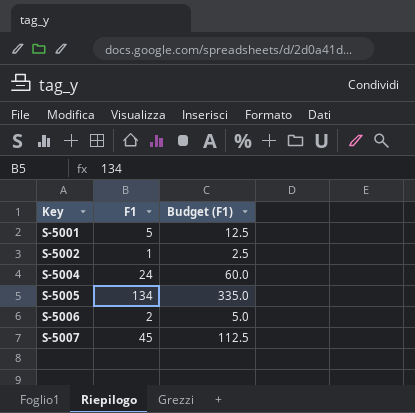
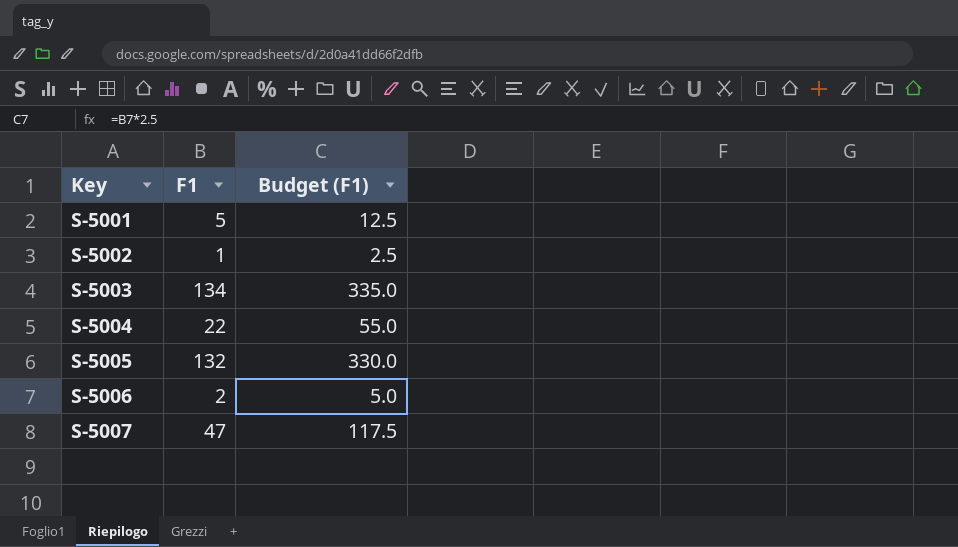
row S-5003: none -> 134 | 335.0
S-5004 | F1: 24 -> 22
S-5004 | Budget (F1): 60.0 -> 55.0
S-5005 | F1: 134 -> 132
S-5005 | Budget (F1): 335.0 -> 330.0
S-5007 | F1: 45 -> 47
S-5007 | Budget (F1): 112.5 -> 117.5

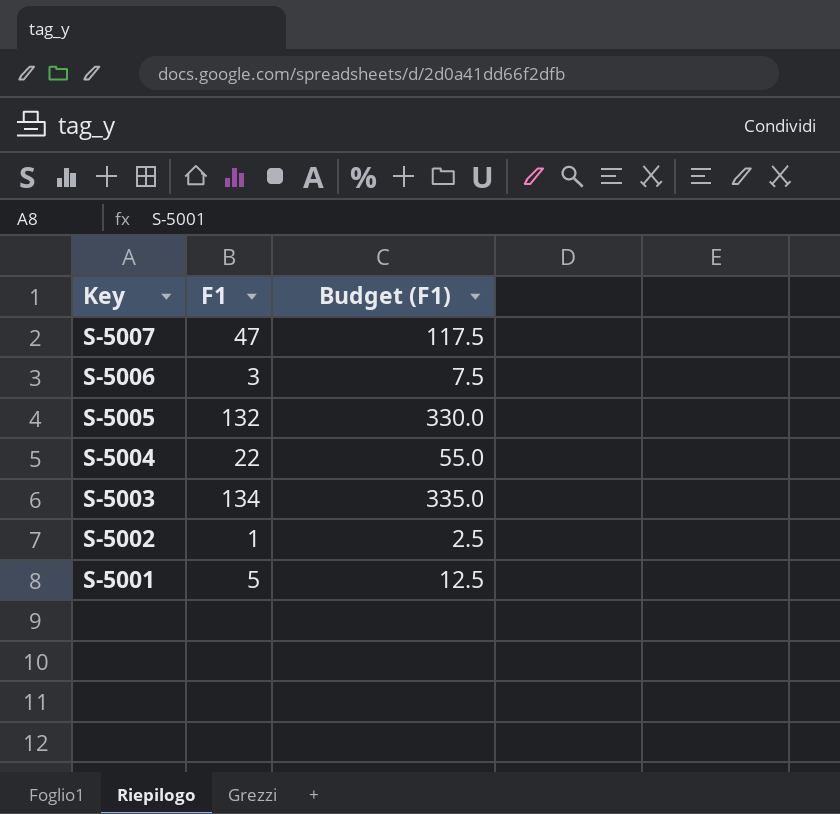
row order: Key ascending -> Key descending
S-5006 | F1: 2 -> 3
S-5006 | Budget (F1): 5.0 -> 7.5

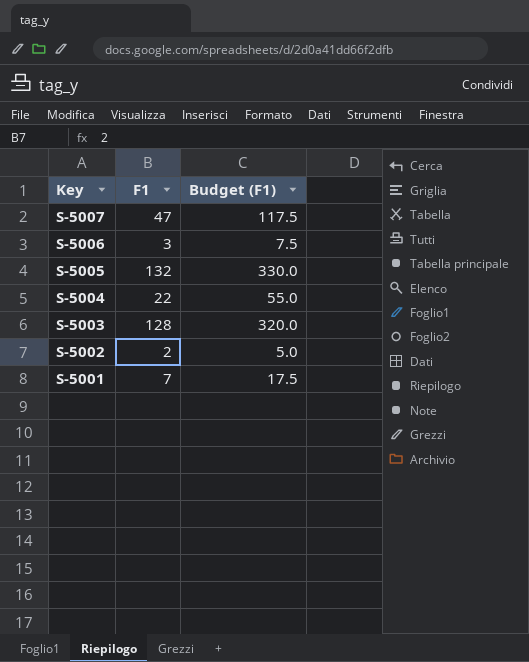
S-5003 | F1: 134 -> 128
S-5003 | Budget (F1): 335.0 -> 320.0
S-5002 | F1: 1 -> 2
S-5002 | Budget (F1): 2.5 -> 5.0
S-5001 | F1: 5 -> 7
S-5001 | Budget (F1): 12.5 -> 17.5

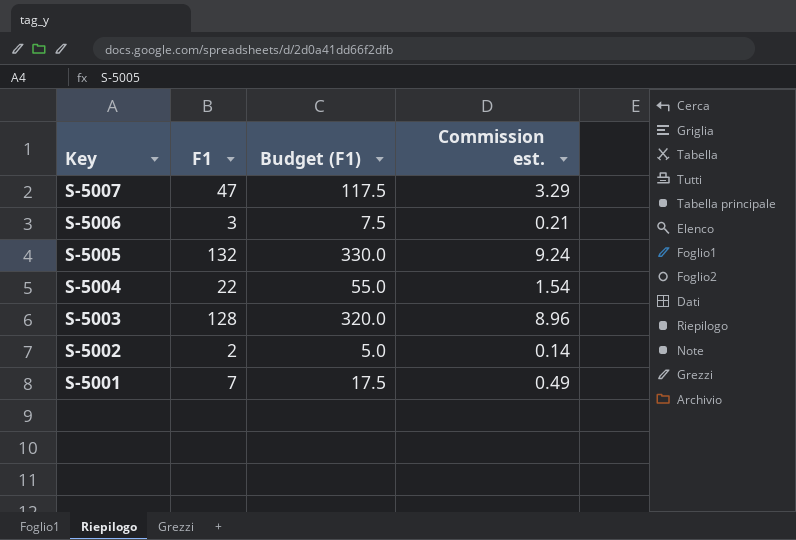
column Commission est. | formula: none -> [F1] * 0.07

